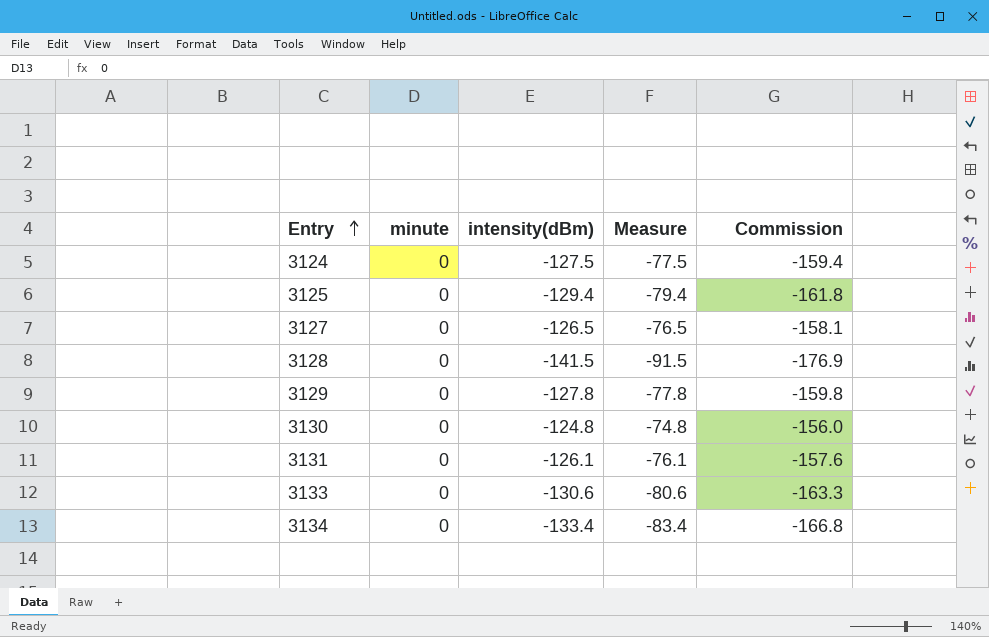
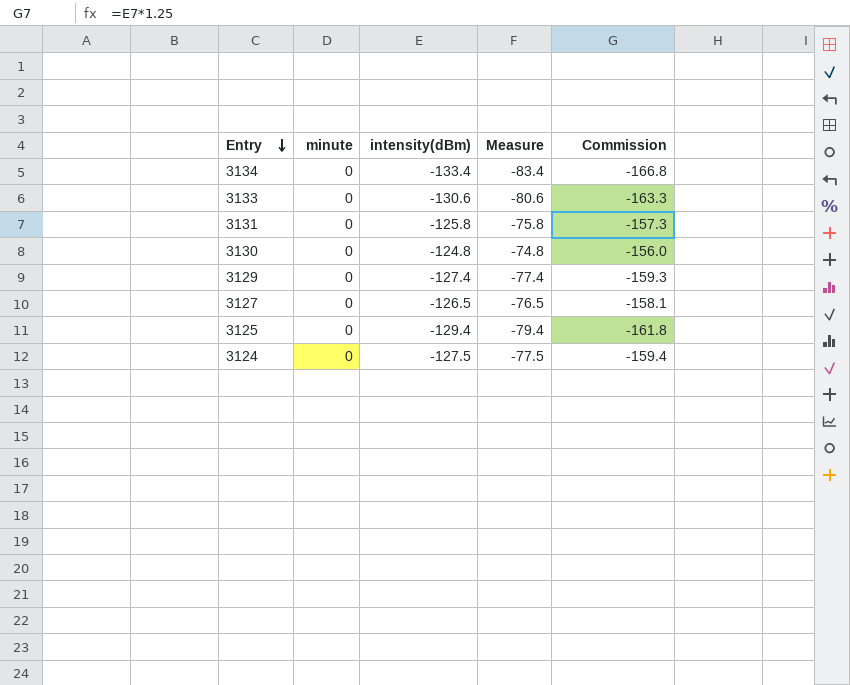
row order: Entry ascending -> Entry descending
row 3128: 0 | -141.5 | -91.5 | -176.9 -> none
3131 | intensity(dBm): -126.1 -> -125.8
3131 | Measure: -76.1 -> -75.8
3131 | Commission: -157.6 -> -157.3
3129 | intensity(dBm): -127.8 -> -127.4
3129 | Measure: -77.8 -> -77.4
3129 | Commission: -159.8 -> -159.3

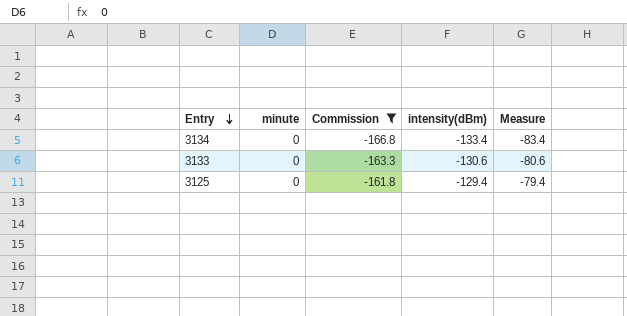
filter: none -> Commission <= -161.8
column Commission | position: 5 -> 3

